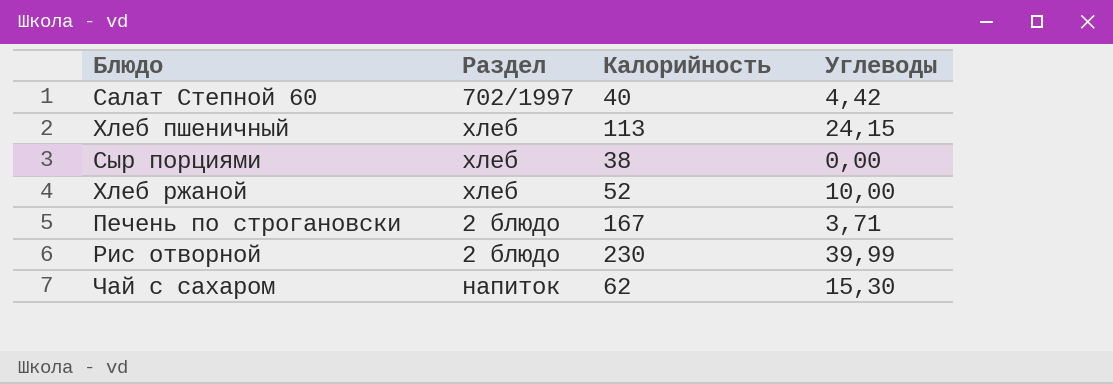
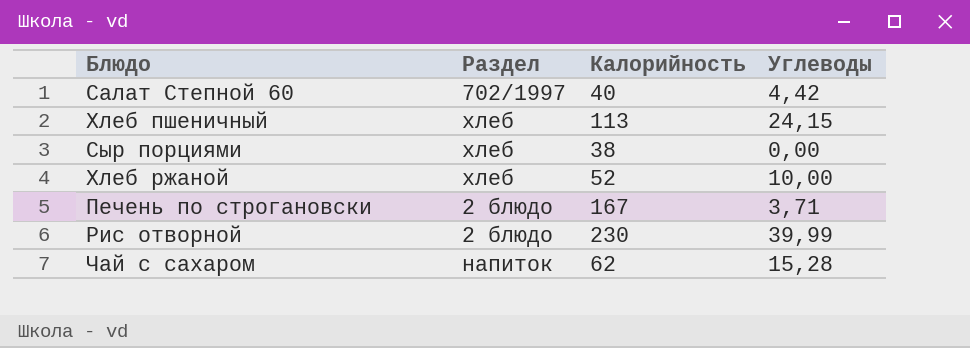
Чай с сахаром | Углеводы: 15,30 -> 15,28

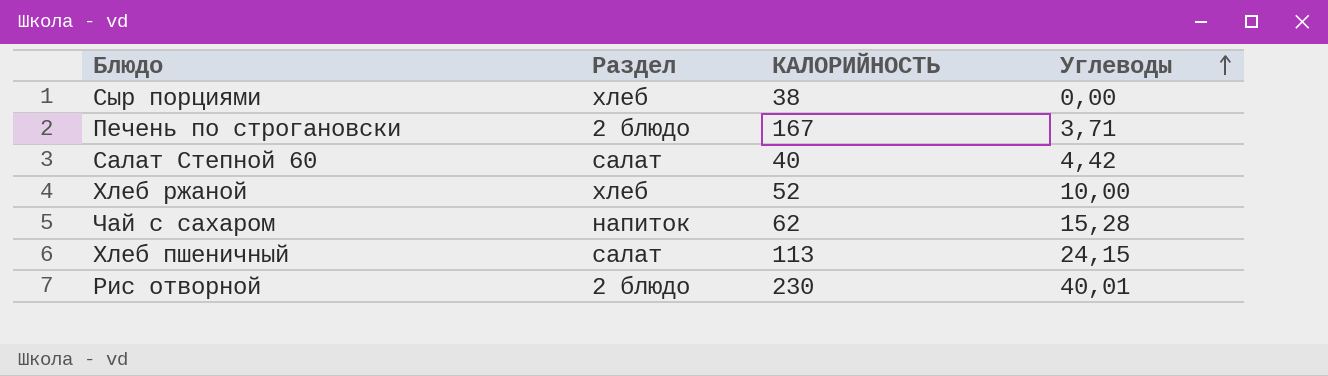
row order: none -> Углеводы ascending
column name: Калорийность -> КАЛОРИЙНОСТЬ
Салат Степной 60 | Раздел: 702/1997 -> салат
Хлеб пшеничный | Раздел: хлеб -> салат
Рис отворной | Углеводы: 39,99 -> 40,01

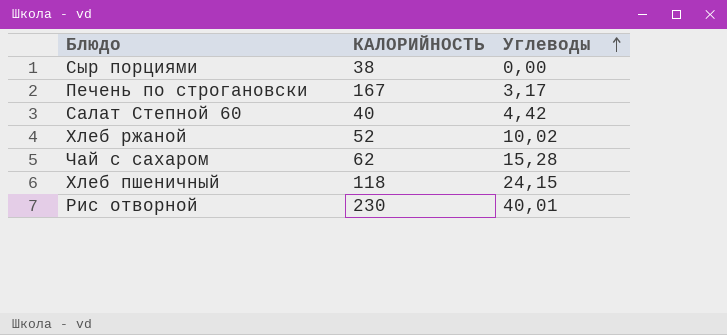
column Раздел | position: 2 -> none
Печень по строгановски | Углеводы: 3,71 -> 3,17
Хлеб ржаной | Углеводы: 10,00 -> 10,02
Хлеб пшеничный | КАЛОРИЙНОСТЬ: 113 -> 118

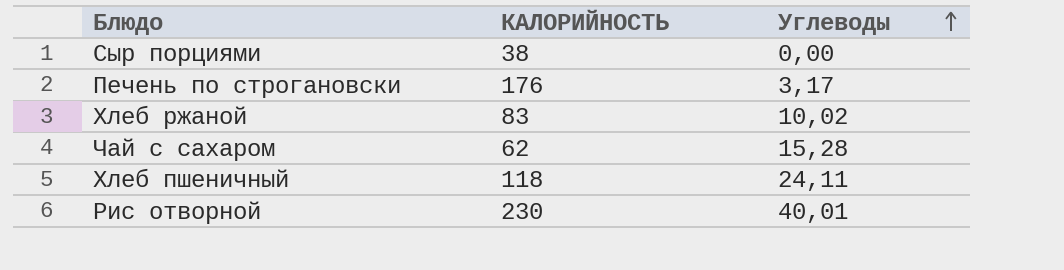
row Салат Степной 60: 40 | 4,42 -> none
Печень по строгановски | КАЛОРИЙНОСТЬ: 167 -> 176
Хлеб ржаной | КАЛОРИЙНОСТЬ: 52 -> 83
Хлеб пшеничный | Углеводы: 24,15 -> 24,11

